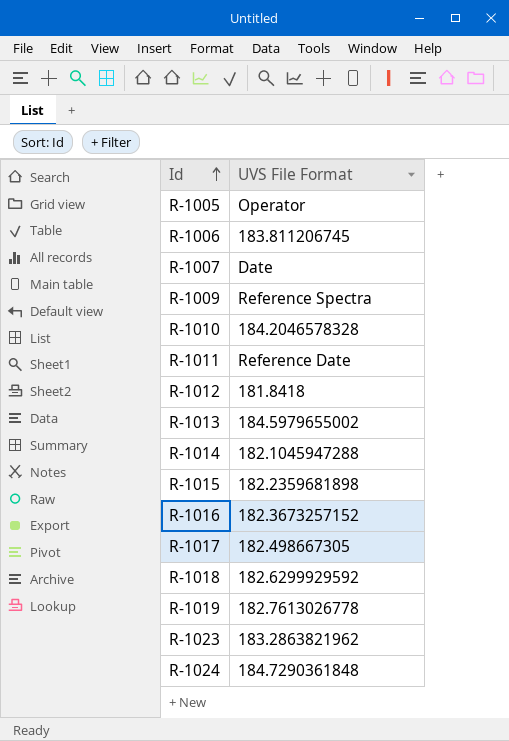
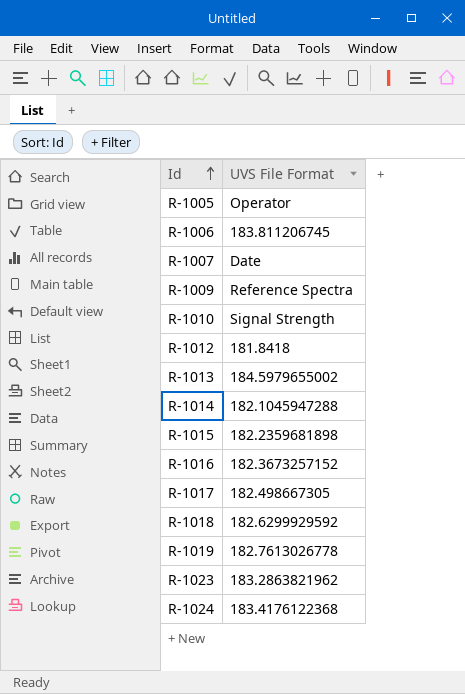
row R-1011: Reference Date -> none
R-1010 | UVS File Format: 184.2046578328 -> Signal Strength
R-1024 | UVS File Format: 184.7290361848 -> 183.4176122368

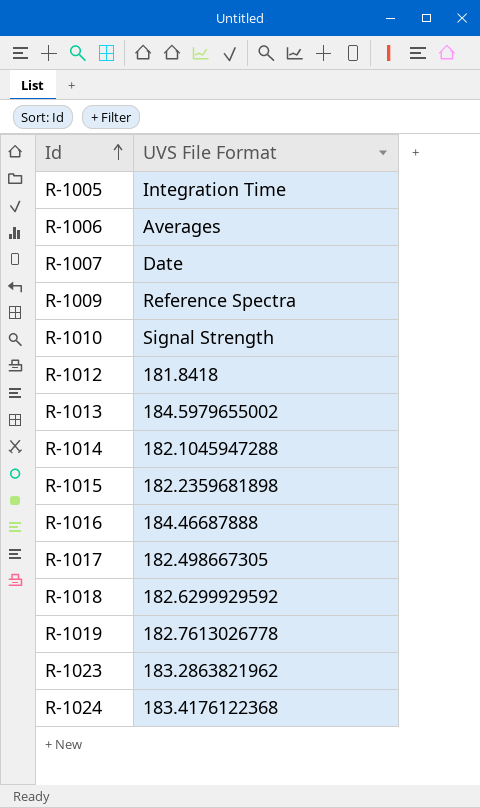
R-1005 | UVS File Format: Operator -> Integration Time
R-1006 | UVS File Format: 183.811206745 -> Averages
R-1016 | UVS File Format: 182.3673257152 -> 184.46687888

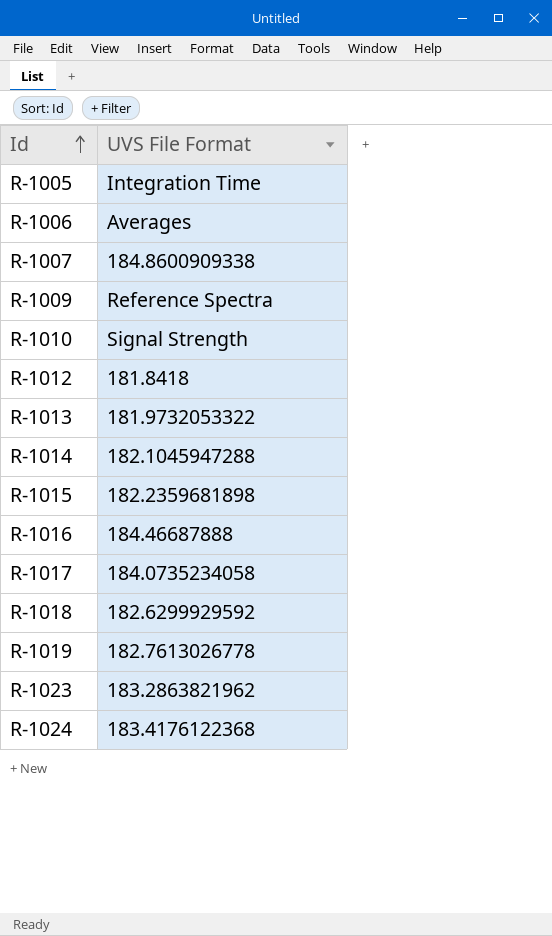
R-1007 | UVS File Format: Date -> 184.8600909338
R-1013 | UVS File Format: 184.5979655002 -> 181.9732053322
R-1017 | UVS File Format: 182.498667305 -> 184.0735234058

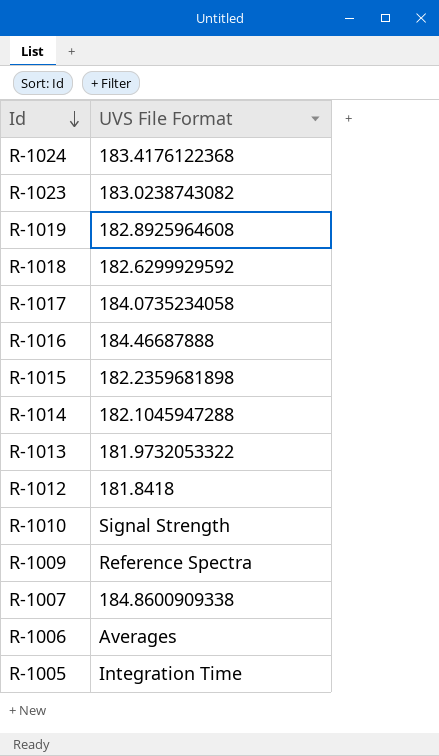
row order: Id ascending -> Id descending
R-1023 | UVS File Format: 183.2863821962 -> 183.0238743082
R-1019 | UVS File Format: 182.7613026778 -> 182.8925964608

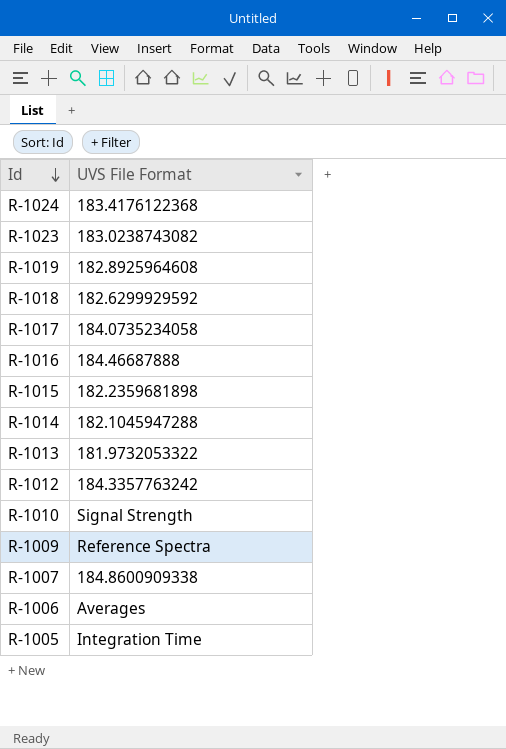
R-1012 | UVS File Format: 181.8418 -> 184.3357763242

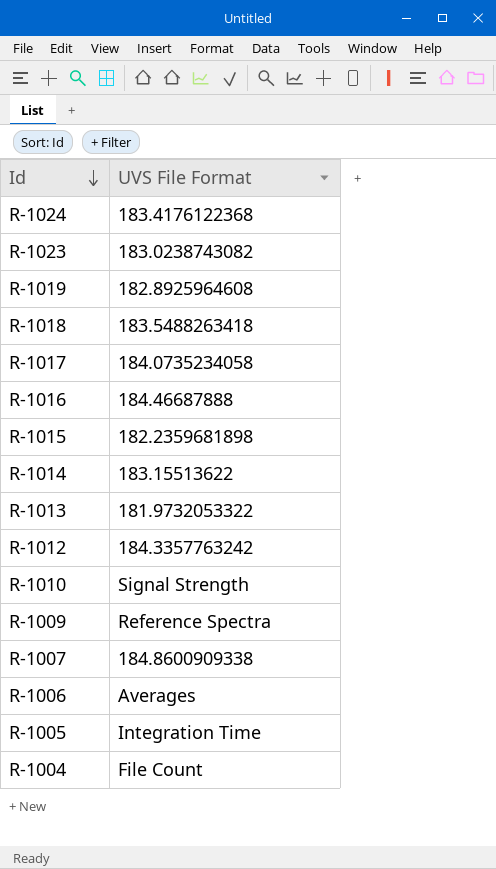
R-1018 | UVS File Format: 182.6299929592 -> 183.5488263418
R-1014 | UVS File Format: 182.1045947288 -> 183.15513622
row R-1004: none -> File Count

